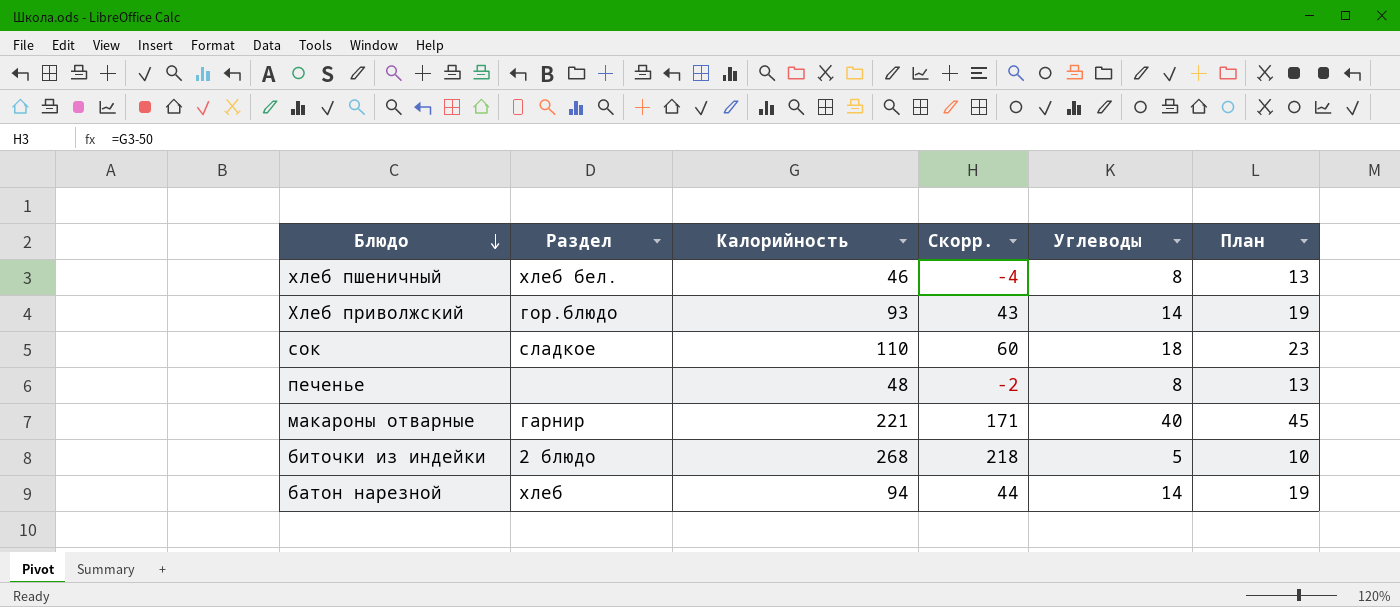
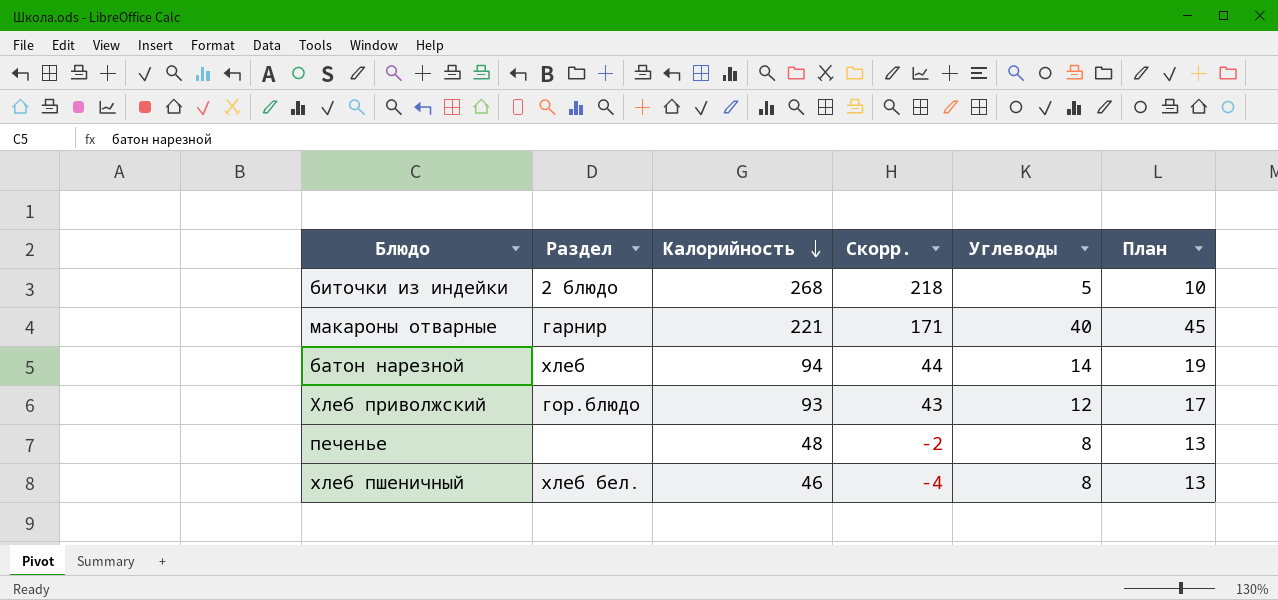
row order: Блюдо descending -> Калорийность descending
row сок: сладкое | 110 | 60 | 18 | 23 -> none
Хлеб приволжский | Углеводы: 14 -> 12
Хлеб приволжский | План: 19 -> 17

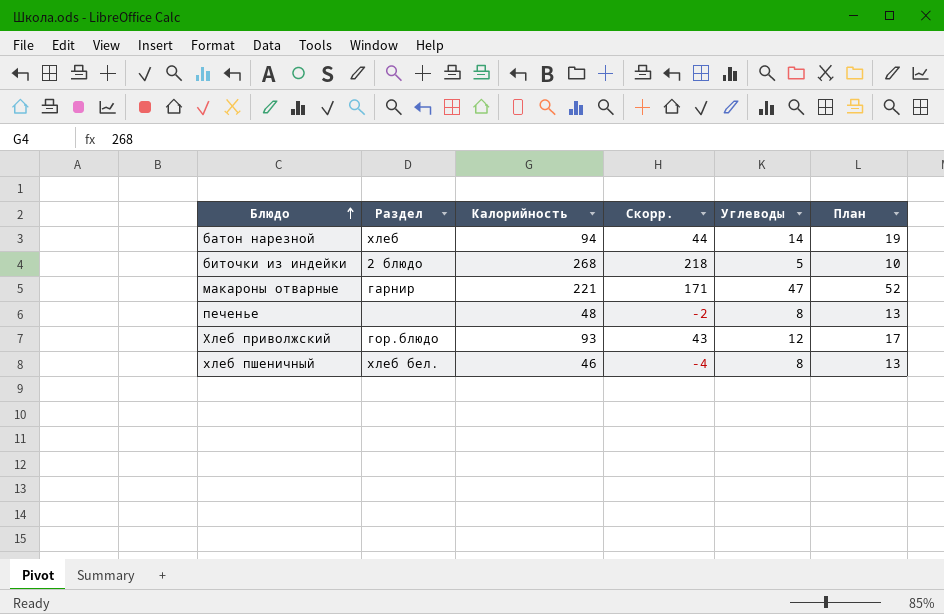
row order: Калорийность descending -> Блюдо ascending
макароны отварные | Углеводы: 40 -> 47
макароны отварные | План: 45 -> 52

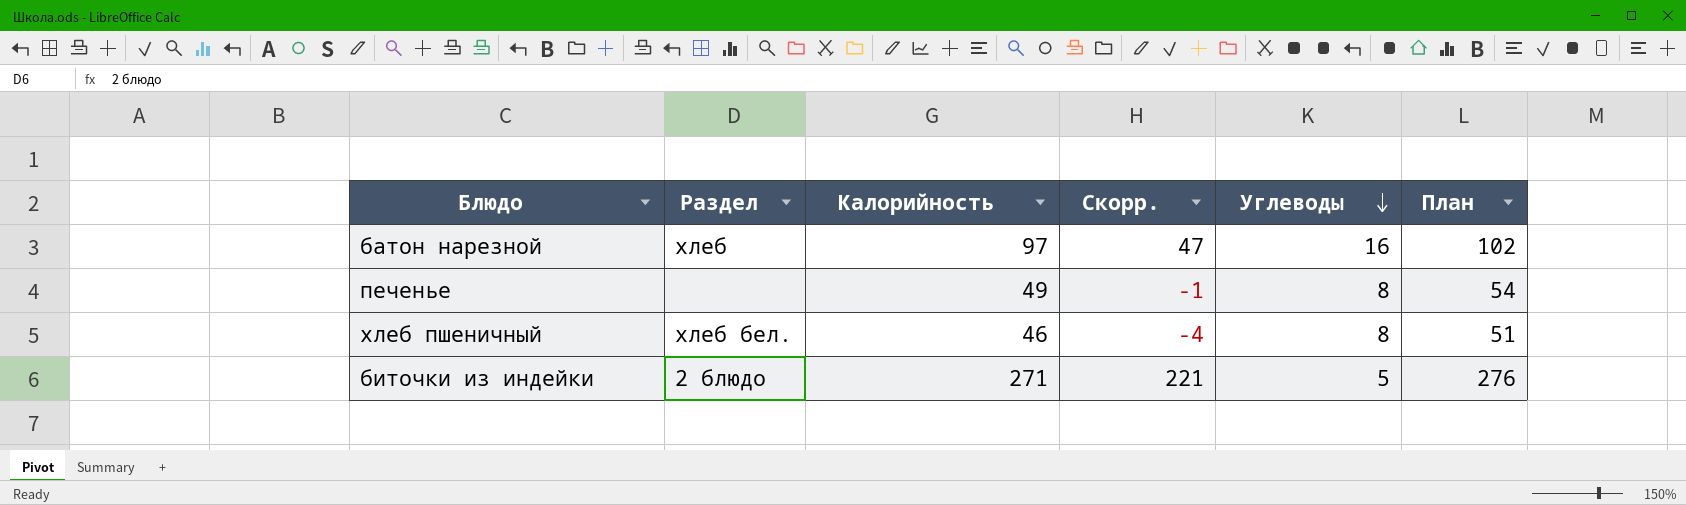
row order: Блюдо ascending -> Углеводы descending
column План | formula: [Углеводы] + 5 -> [Калорийность] + 5
row макароны отварные: гарнир | 221 | 171 | 47 | 52 -> none
row Хлеб приволжский: гор.блюдо | 93 | 43 | 12 | 17 -> none
батон нарезной | Калорийность: 94 -> 97
батон нарезной | Скорр.: 44 -> 47
батон нарезной | Углеводы: 14 -> 16
печенье | Калорийность: 48 -> 49
печенье | Скорр.: -2 -> -1
биточки из индейки | Калорийность: 268 -> 271
биточки из индейки | Скорр.: 218 -> 221

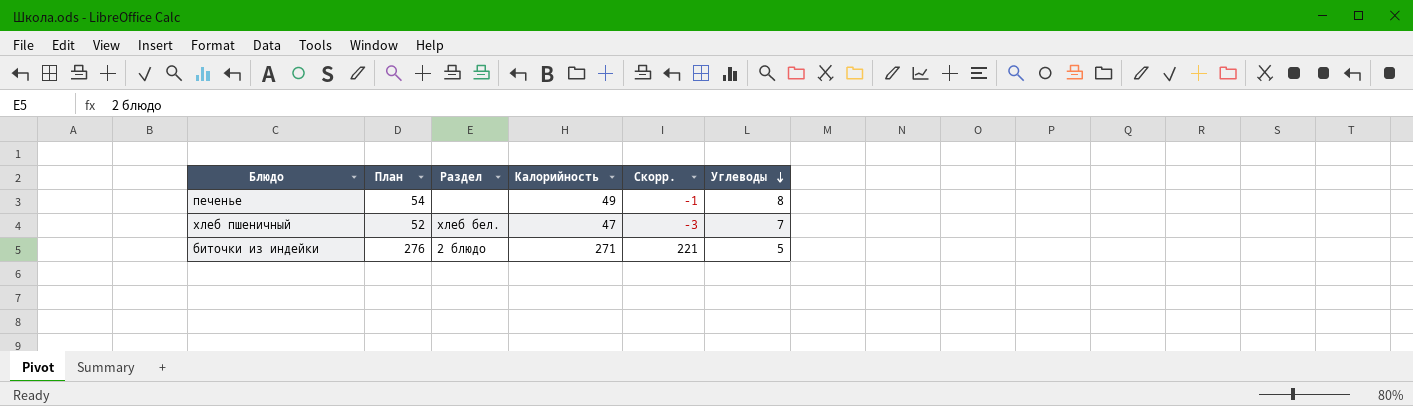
column План | position: 6 -> 2
row батон нарезной: хлеб | 97 | 47 | 16 | 102 -> none
хлеб пшеничный | План: 51 -> 52
хлеб пшеничный | Калорийность: 46 -> 47
хлеб пшеничный | Скорр.: -4 -> -3
хлеб пшеничный | Углеводы: 8 -> 7

